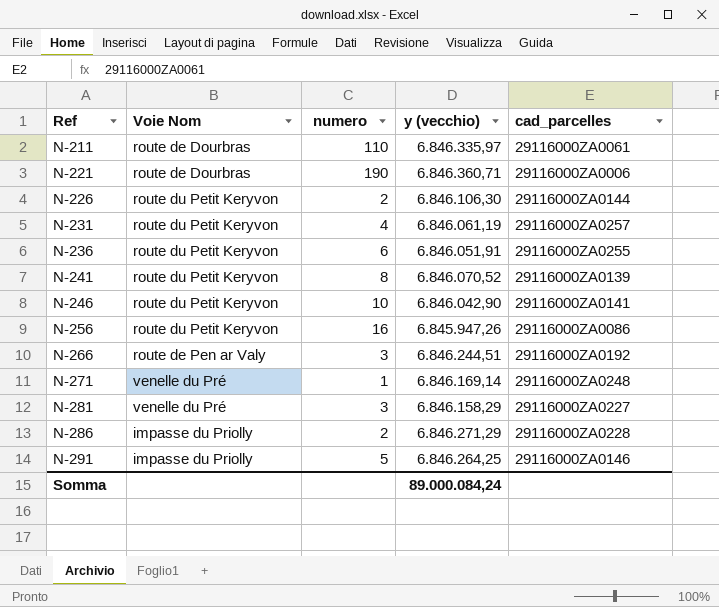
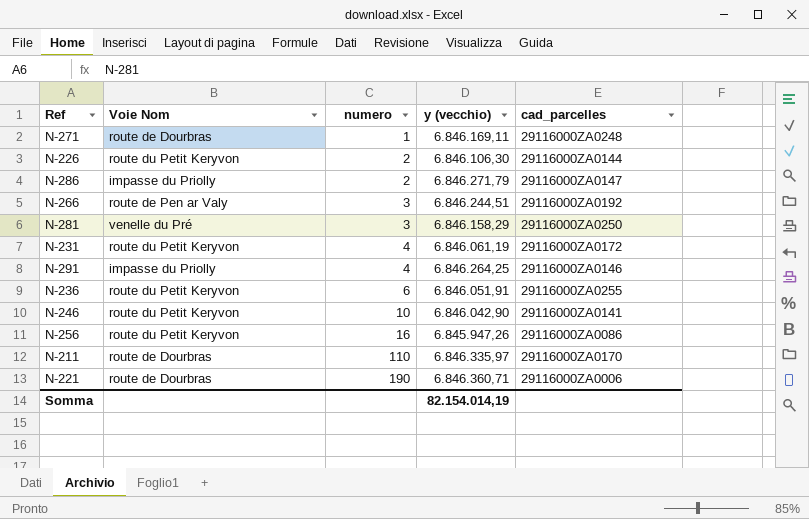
row order: Ref ascending -> numero ascending
row N-241: route du Petit Keryvon | 8 | 6.846.070,52 | 29116000ZA0139 -> none
N-271 | Voie Nom: venelle du Pré -> route de Dourbras
N-271 | y (vecchio): 6.846.169,14 -> 6.846.169,11
N-286 | y (vecchio): 6.846.271,29 -> 6.846.271,79
N-286 | cad_parcelles: 29116000ZA0228 -> 29116000ZA0147
N-281 | cad_parcelles: 29116000ZA0227 -> 29116000ZA0250
N-231 | cad_parcelles: 29116000ZA0257 -> 29116000ZA0172
N-291 | numero: 5 -> 4
N-211 | cad_parcelles: 29116000ZA0061 -> 29116000ZA0170
Somma | y (vecchio): 89.000.084,24 -> 82.154.014,19

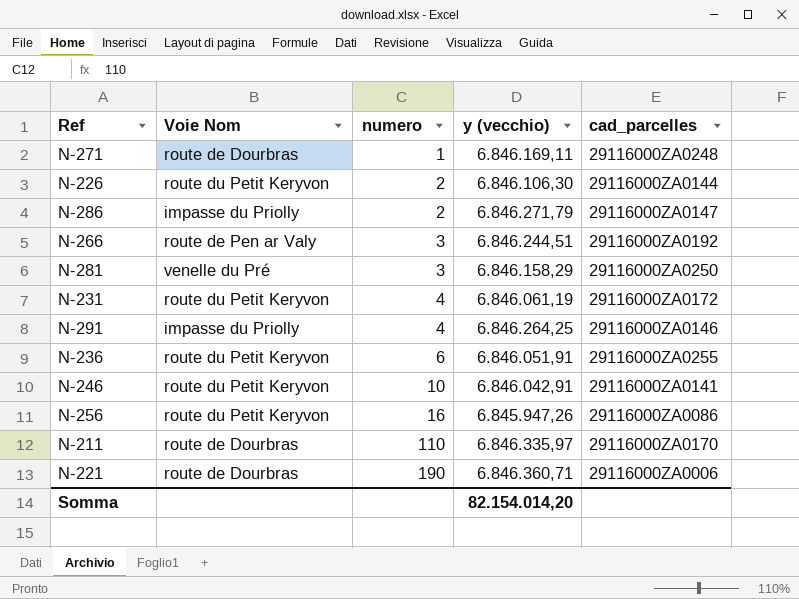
N-246 | y (vecchio): 6.846.042,90 -> 6.846.042,91
Somma | y (vecchio): 82.154.014,19 -> 82.154.014,20

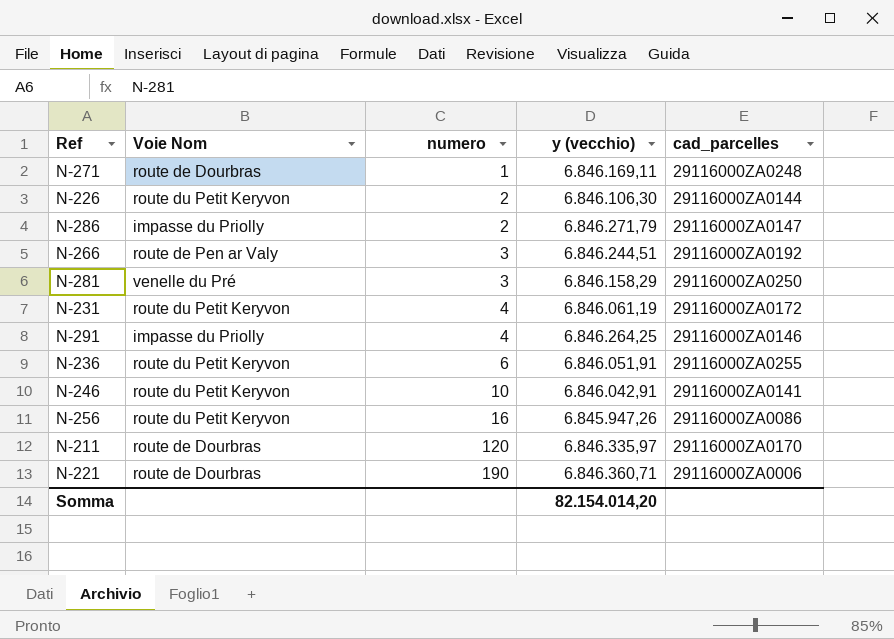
N-211 | numero: 110 -> 120

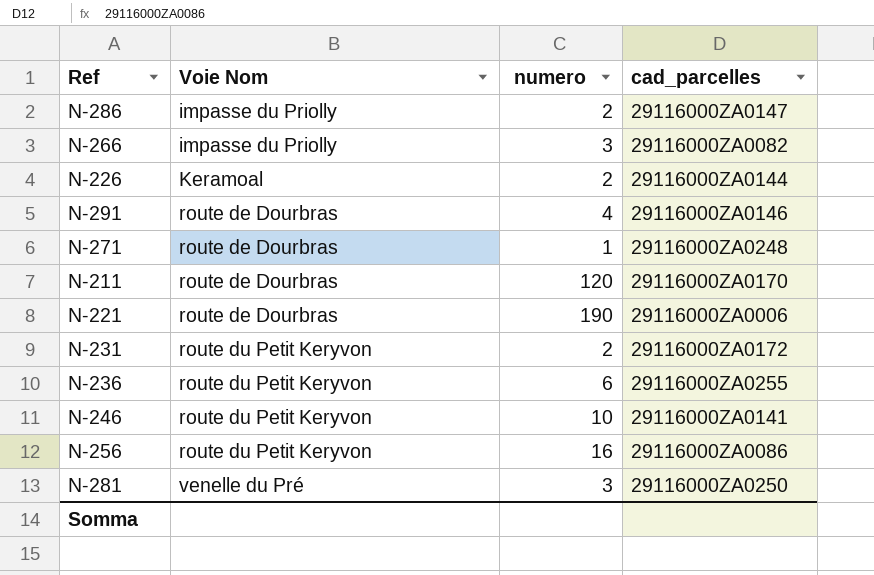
row order: numero ascending -> Voie Nom ascending
column y (vecchio) | position: 4 -> none
N-266 | Voie Nom: route de Pen ar Valy -> impasse du Priolly
N-266 | cad_parcelles: 29116000ZA0192 -> 29116000ZA0082
N-226 | Voie Nom: route du Petit Keryvon -> Keramoal
N-291 | Voie Nom: impasse du Priolly -> route de Dourbras
N-231 | numero: 4 -> 2

